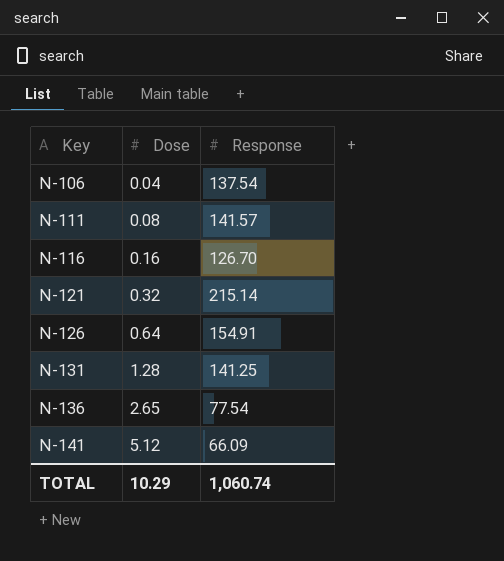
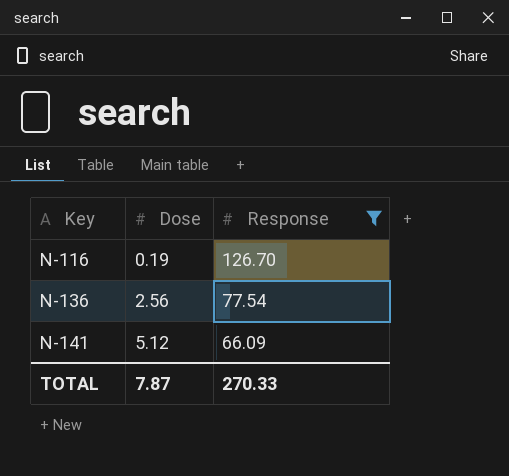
filter: none -> Response <= 126.70
N-116 | Dose: 0.16 -> 0.19
N-136 | Dose: 2.65 -> 2.56
TOTAL | Dose: 10.29 -> 7.87
TOTAL | Response: 1,060.74 -> 270.33

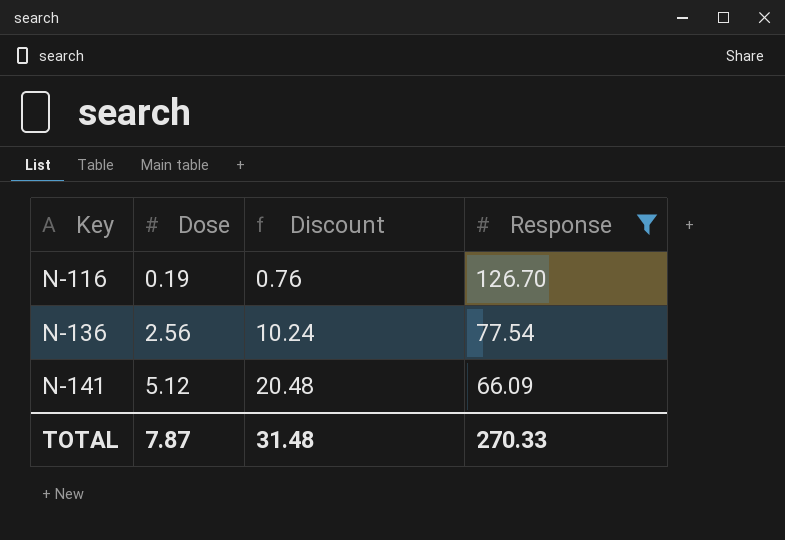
column Discount | formula: none -> [Dose] * 4

